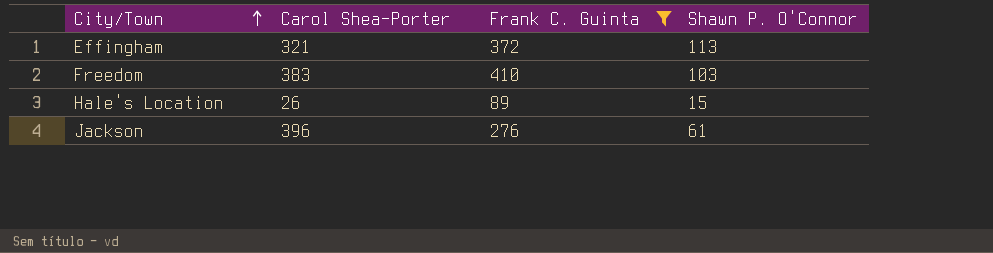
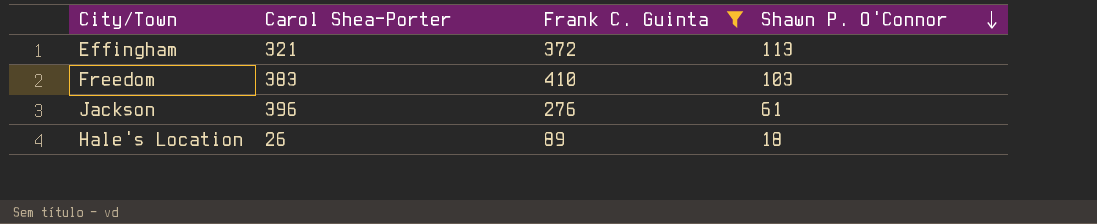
row order: City/Town ascending -> Shawn P. O'Connor descending
Hale's Location | Shawn P. O'Connor: 15 -> 18

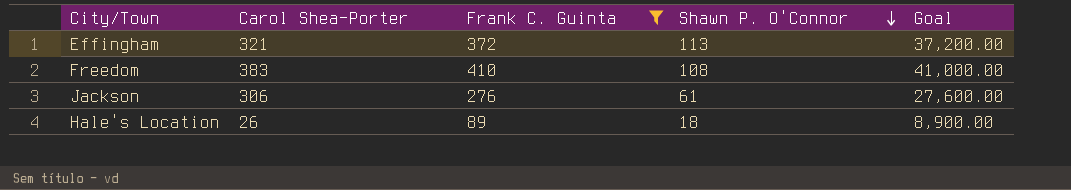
column Goal | formula: none -> [Frank C. Guinta] * 100
Freedom | Shawn P. O'Connor: 103 -> 108
Jackson | Carol Shea-Porter: 396 -> 306

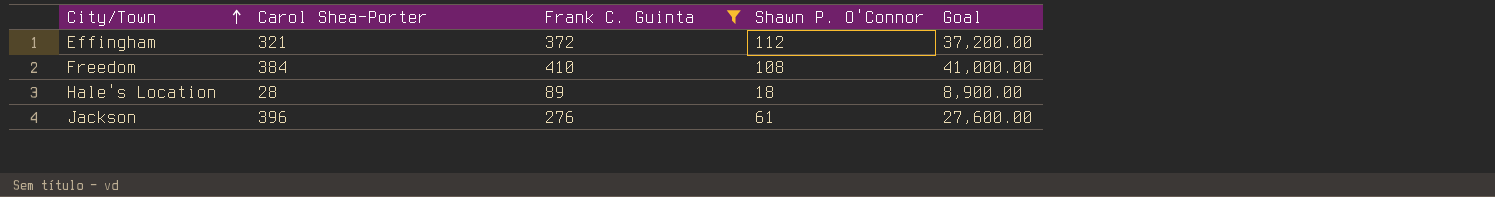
row order: Shawn P. O'Connor descending -> City/Town ascending
Effingham | Shawn P. O'Connor: 113 -> 112
Freedom | Carol Shea-Porter: 383 -> 384
Hale's Location | Carol Shea-Porter: 26 -> 28
Jackson | Carol Shea-Porter: 306 -> 396

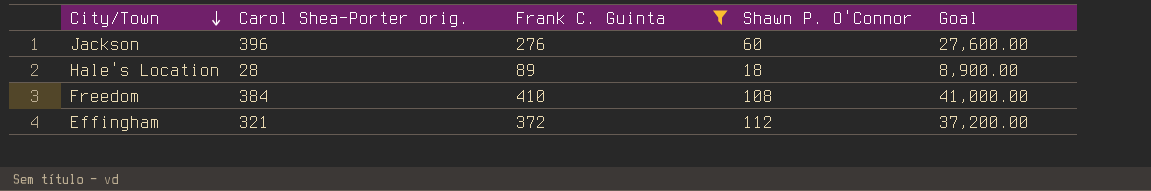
row order: City/Town ascending -> City/Town descending
column name: Carol Shea-Porter -> Carol Shea-Porter orig.
Jackson | Shawn P. O'Connor: 61 -> 60

